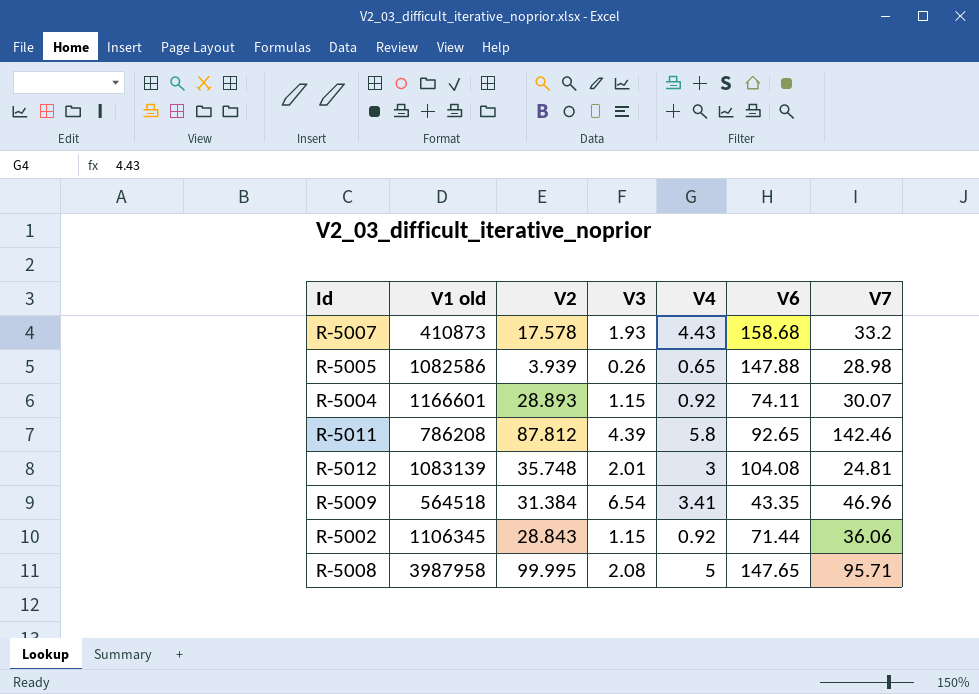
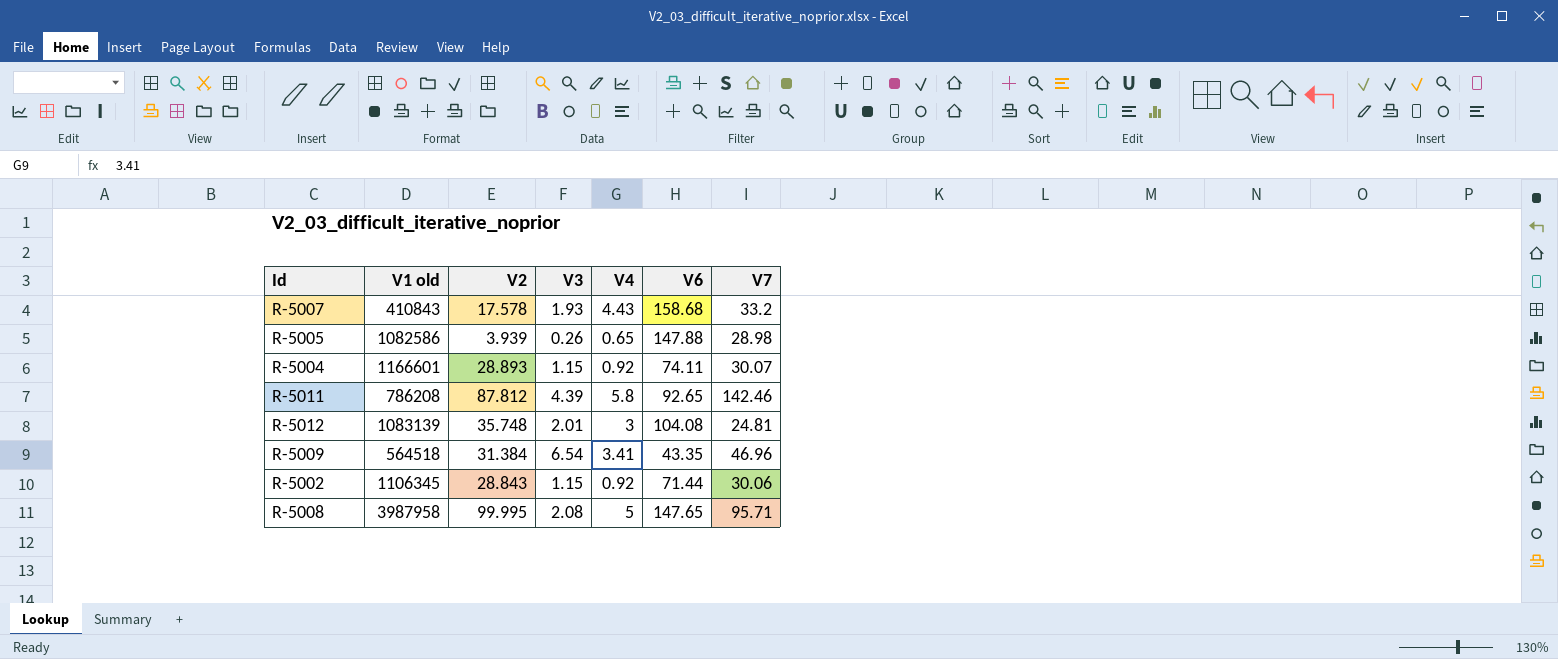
R-5007 | V1 old: 410873 -> 410843
R-5002 | V7: 36.06 -> 30.06

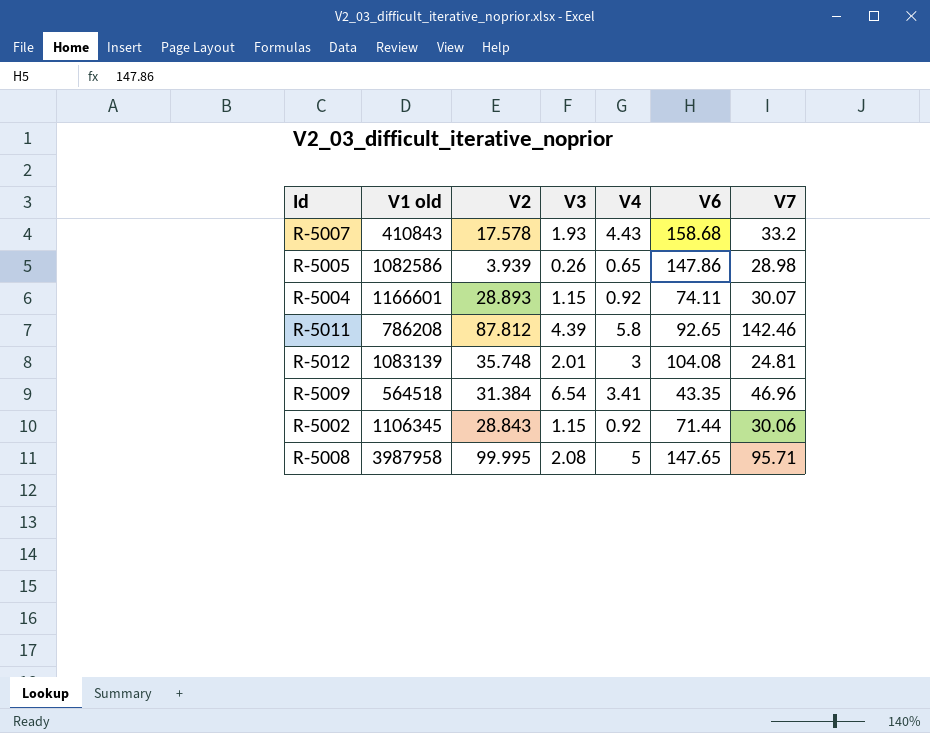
R-5005 | V6: 147.88 -> 147.86

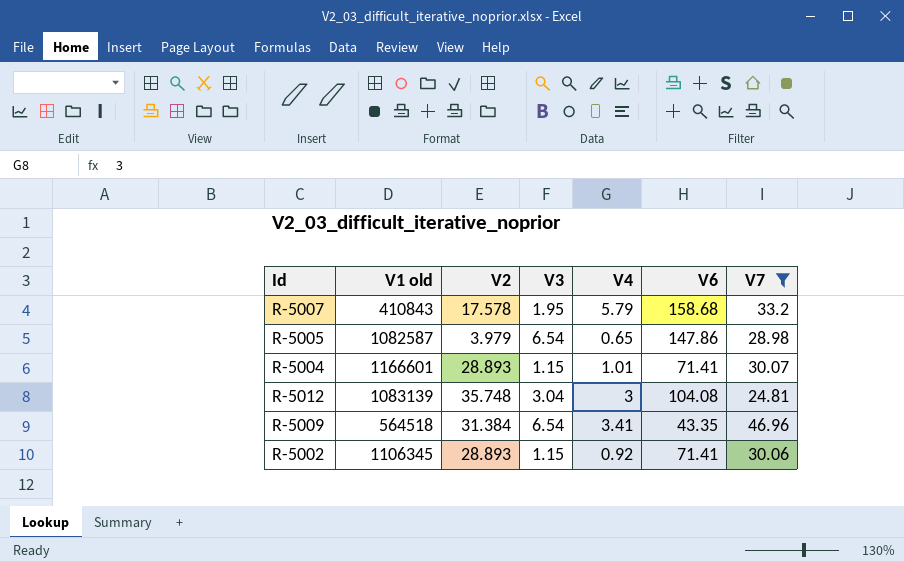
filter: none -> V7 <= 46.96
R-5007 | V3: 1.93 -> 1.95
R-5007 | V4: 4.43 -> 5.79
R-5005 | V1 old: 1082586 -> 1082587
R-5005 | V2: 3.939 -> 3.979
R-5005 | V3: 0.26 -> 6.54
R-5004 | V4: 0.92 -> 1.01
R-5004 | V6: 74.11 -> 71.41
R-5012 | V3: 2.01 -> 3.04
R-5002 | V2: 28.843 -> 28.893
R-5002 | V6: 71.44 -> 71.41

